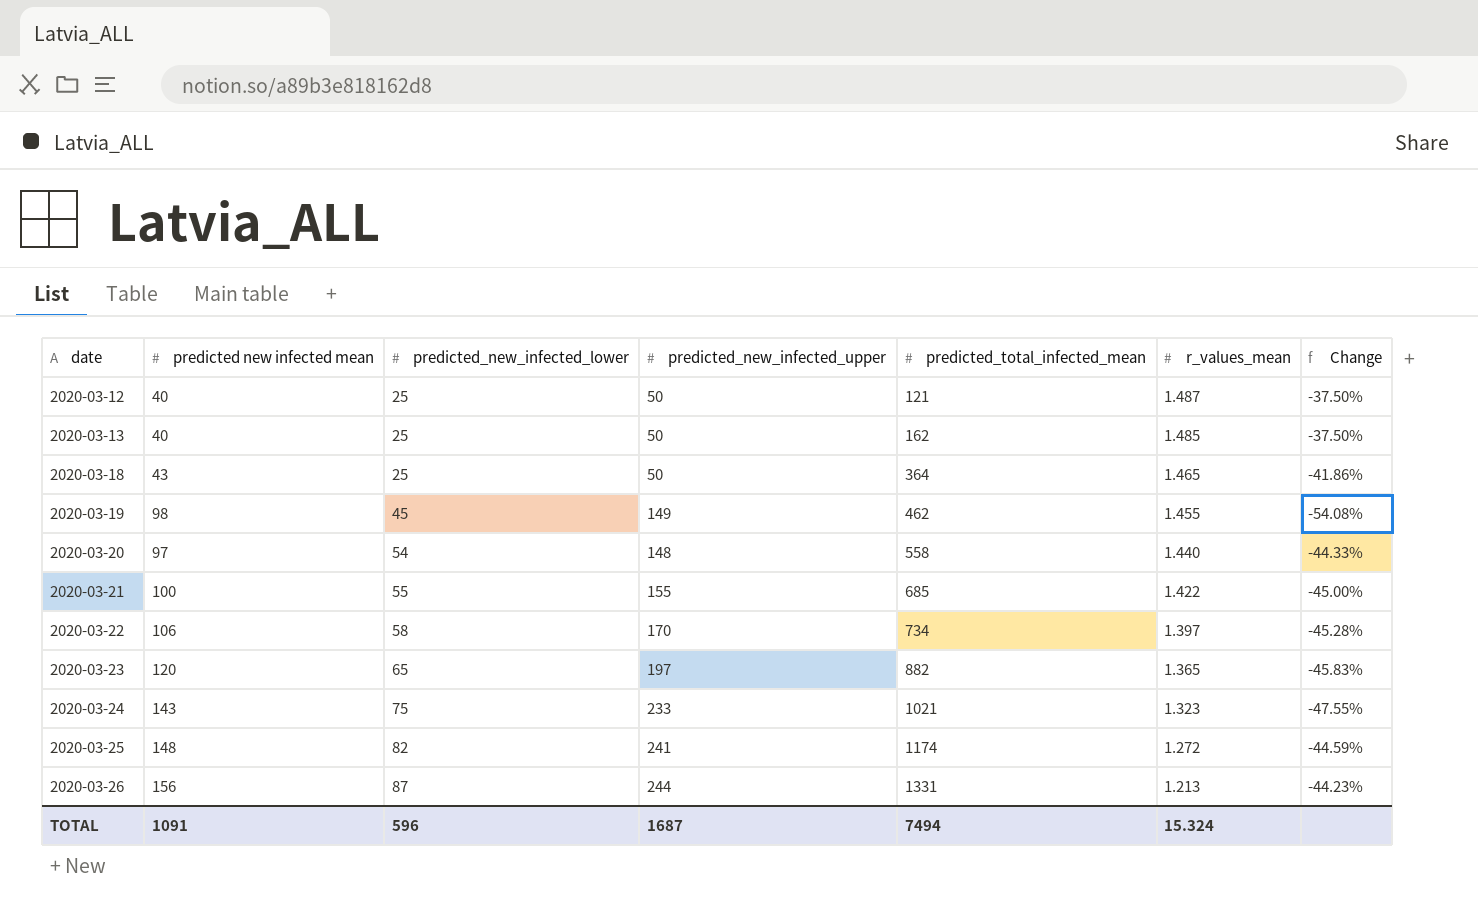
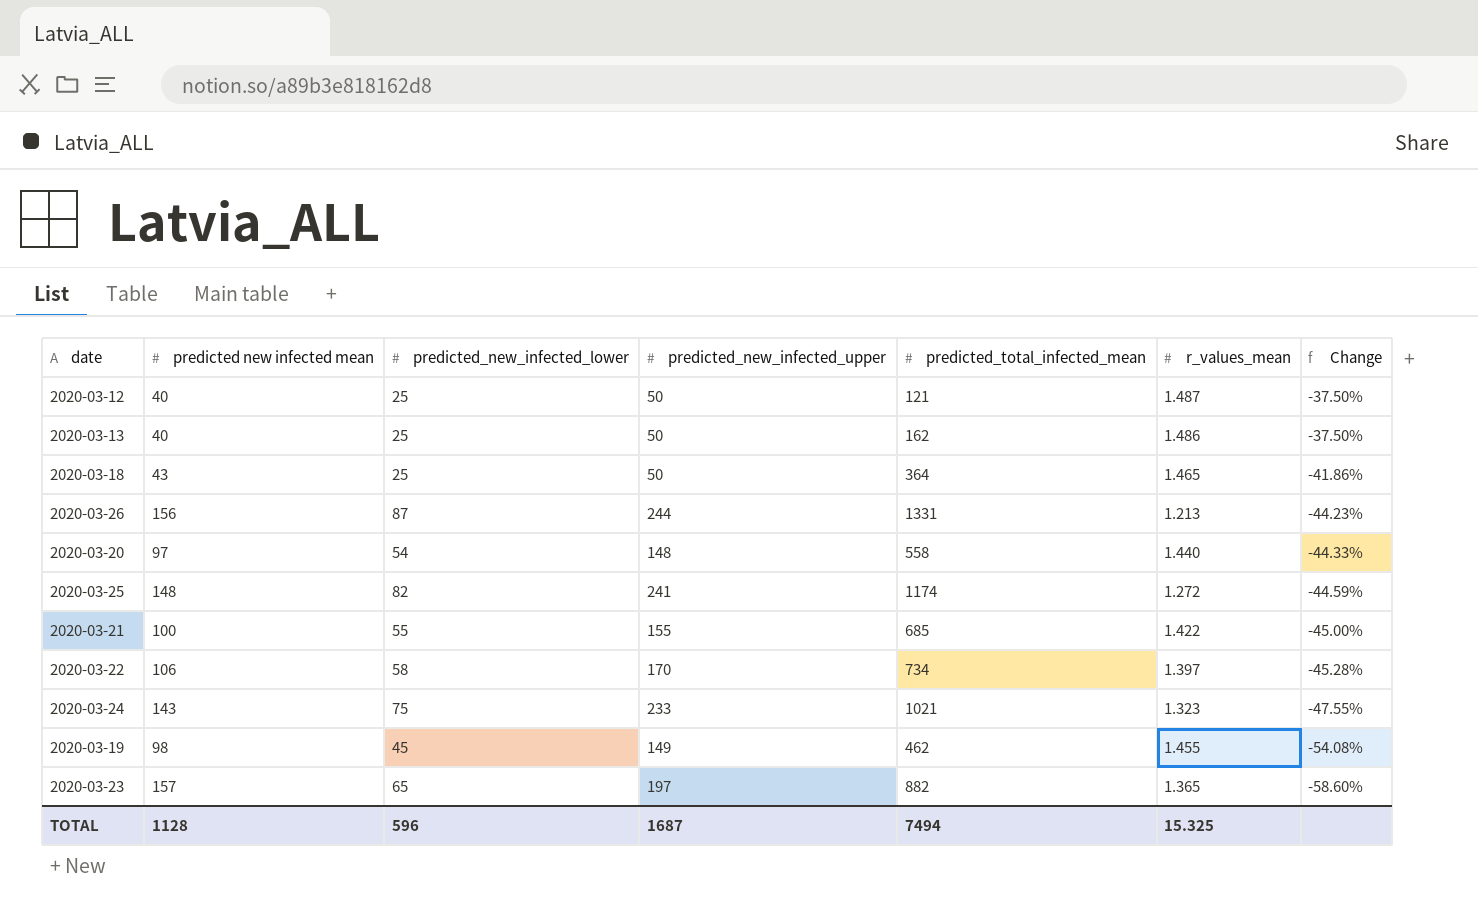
row order: date ascending -> Change descending
2020-03-13 | r_values_mean: 1.485 -> 1.486
2020-03-23 | predicted new infected mean: 120 -> 157
2020-03-23 | Change: -45.83% -> -58.60%
TOTAL | predicted new infected mean: 1091 -> 1128
TOTAL | r_values_mean: 15.324 -> 15.325

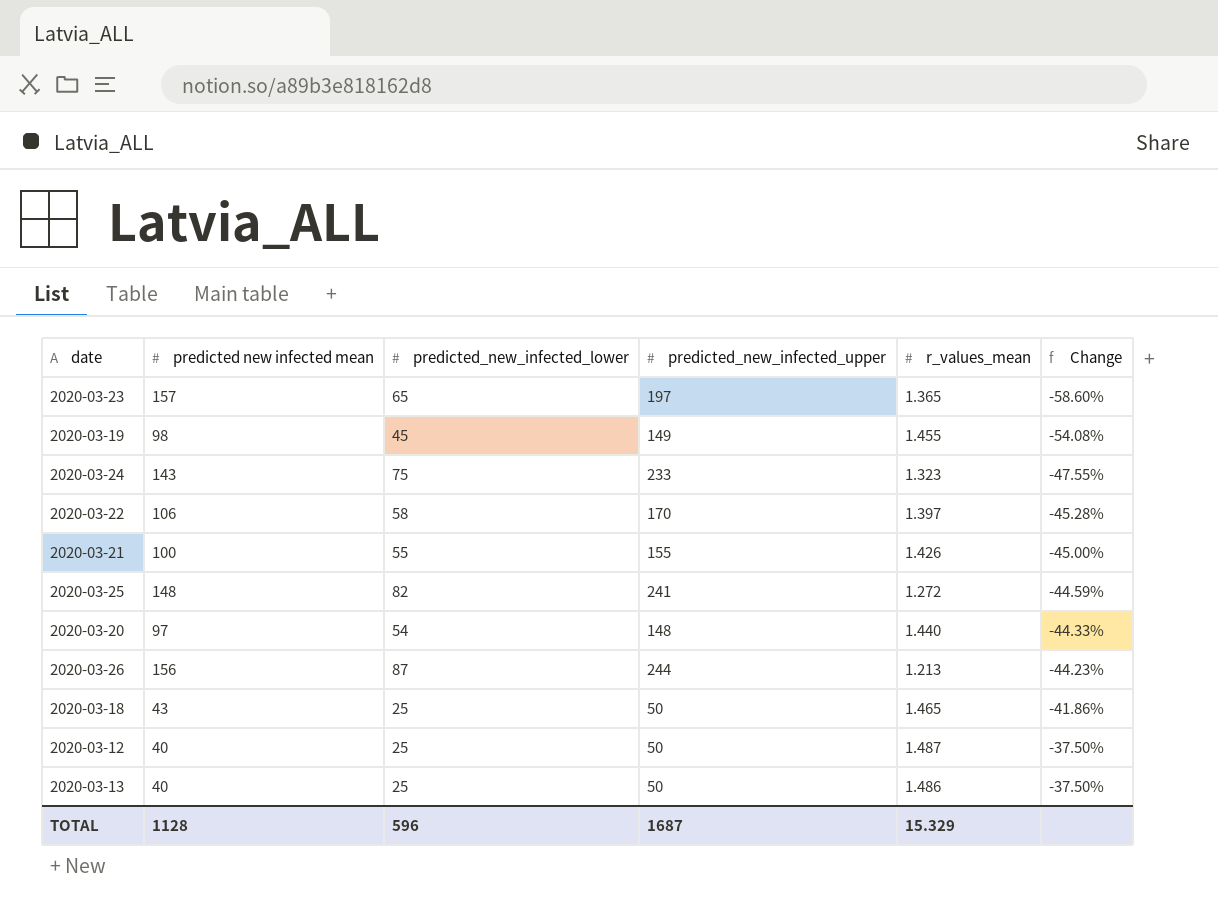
row order: Change descending -> Change ascending
column predicted_total_infected_mean | position: 5 -> none
2020-03-21 | r_values_mean: 1.422 -> 1.426
TOTAL | r_values_mean: 15.325 -> 15.329

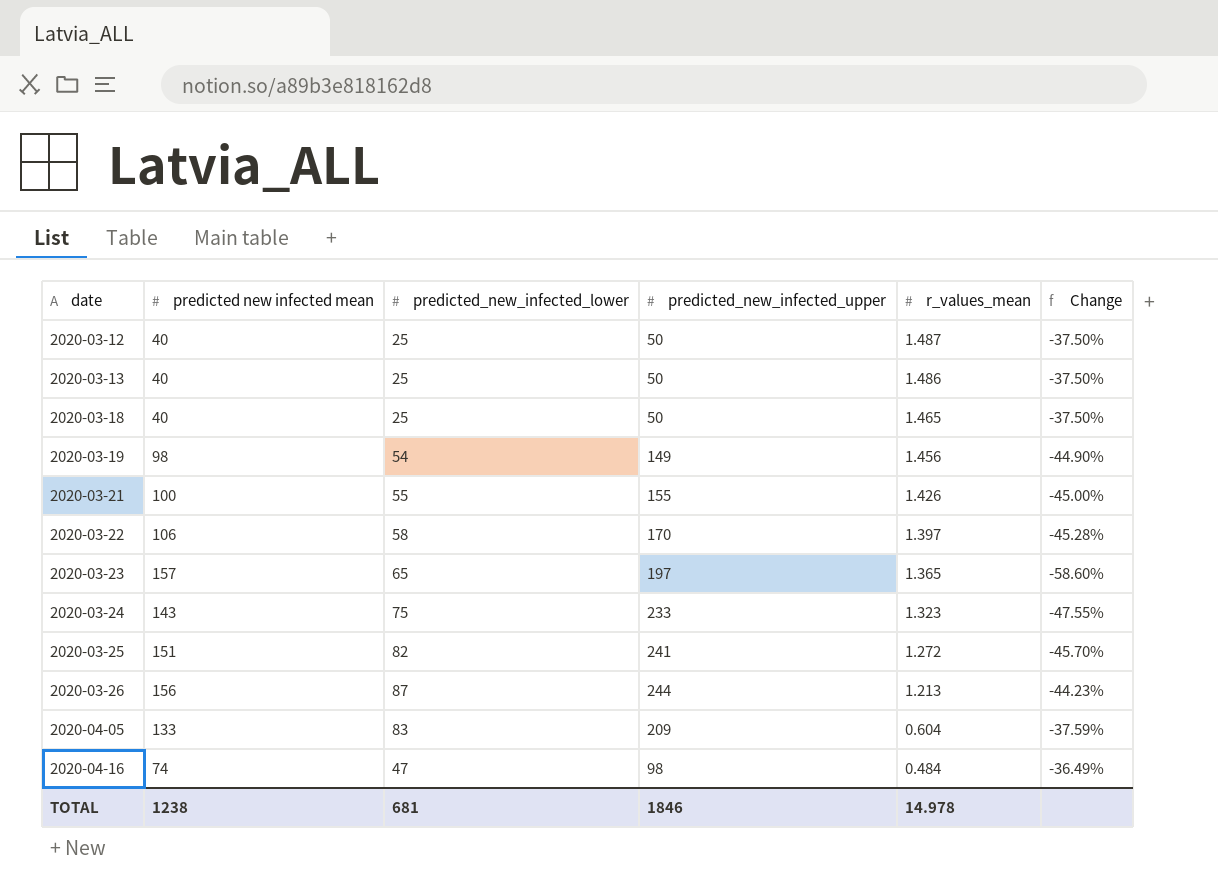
row order: Change ascending -> date ascending
row 2020-03-20: 97 | 54 | 148 | 1.440 | -44.33% -> none
2020-03-18 | predicted new infected mean: 43 -> 40
2020-03-18 | Change: -41.86% -> -37.50%
2020-03-19 | predicted_new_infected_lower: 45 -> 54
2020-03-19 | r_values_mean: 1.455 -> 1.456
2020-03-19 | Change: -54.08% -> -44.90%
2020-03-25 | predicted new infected mean: 148 -> 151
2020-03-25 | Change: -44.59% -> -45.70%
row 2020-04-05: none -> 133 | 83 | 209 | 0.604 | -37.59%
row 2020-04-16: none -> 74 | 47 | 98 | 0.484 | -36.49%
TOTAL | predicted new infected mean: 1128 -> 1238
TOTAL | predicted_new_infected_lower: 596 -> 681
TOTAL | predicted_new_infected_upper: 1687 -> 1846
TOTAL | r_values_mean: 15.329 -> 14.978

